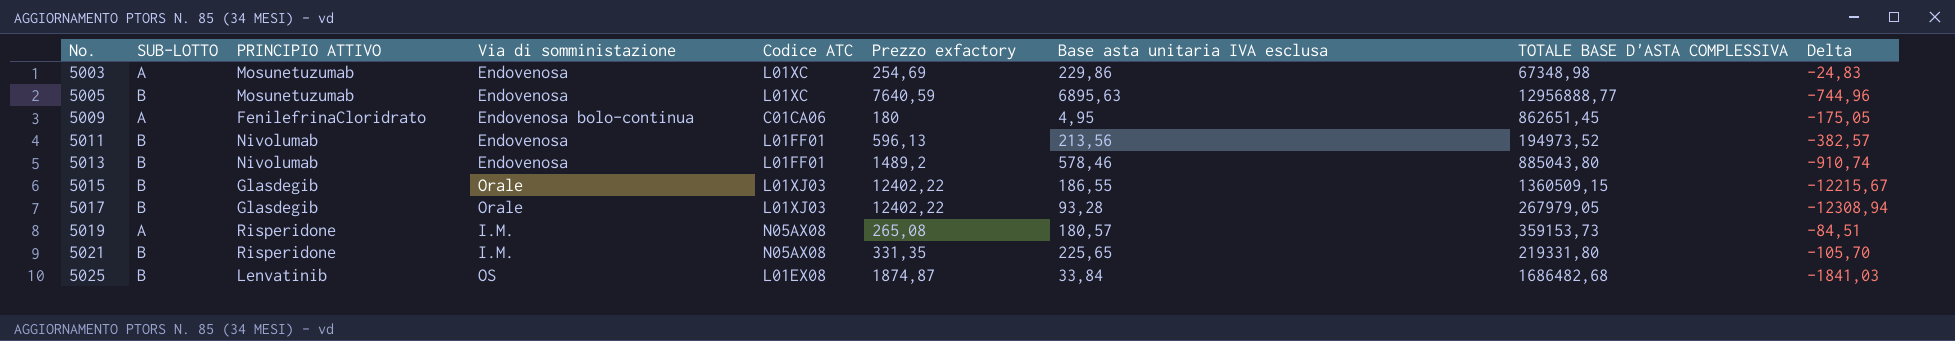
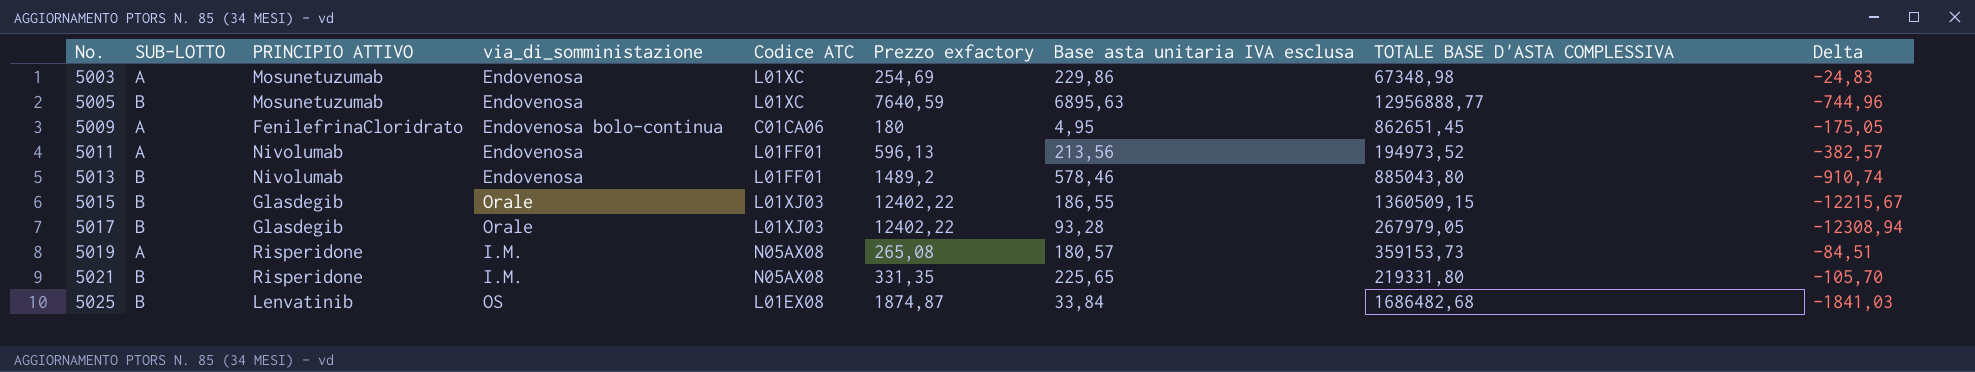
column name: Via di somministazione -> via_di_somministazione
5011 | SUB-LOTTO: B -> A

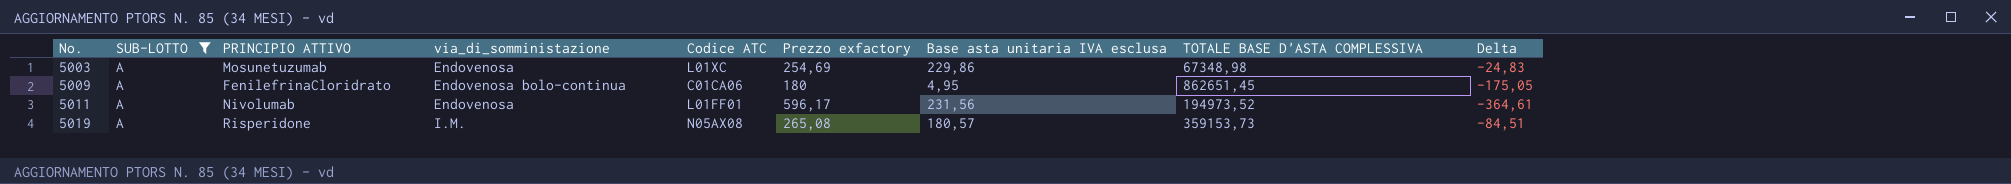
filter: none -> SUB-LOTTO = A
5011 | Prezzo exfactory: 596,13 -> 596,17
5011 | Base asta unitaria IVA esclusa: 213,56 -> 231,56
5011 | Delta: -382,57 -> -364,61

